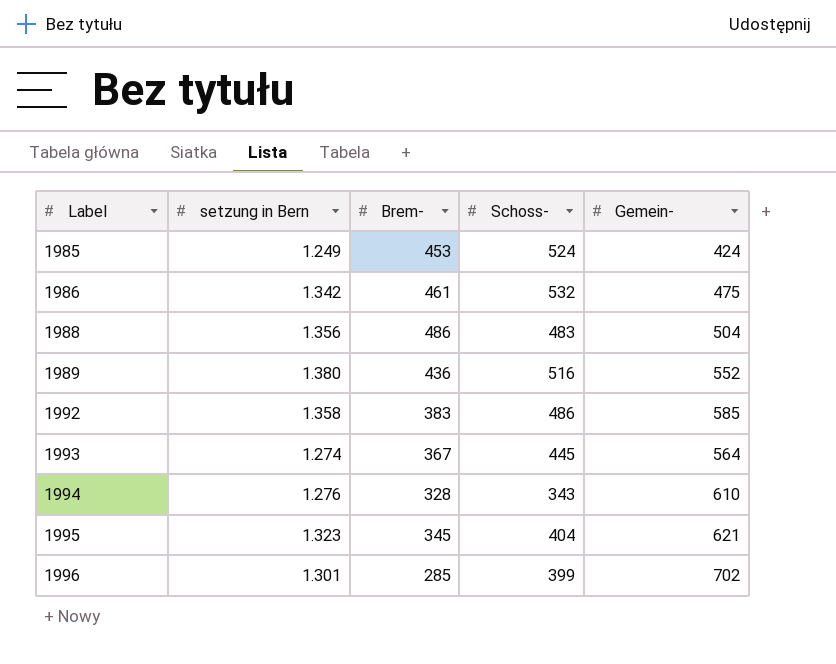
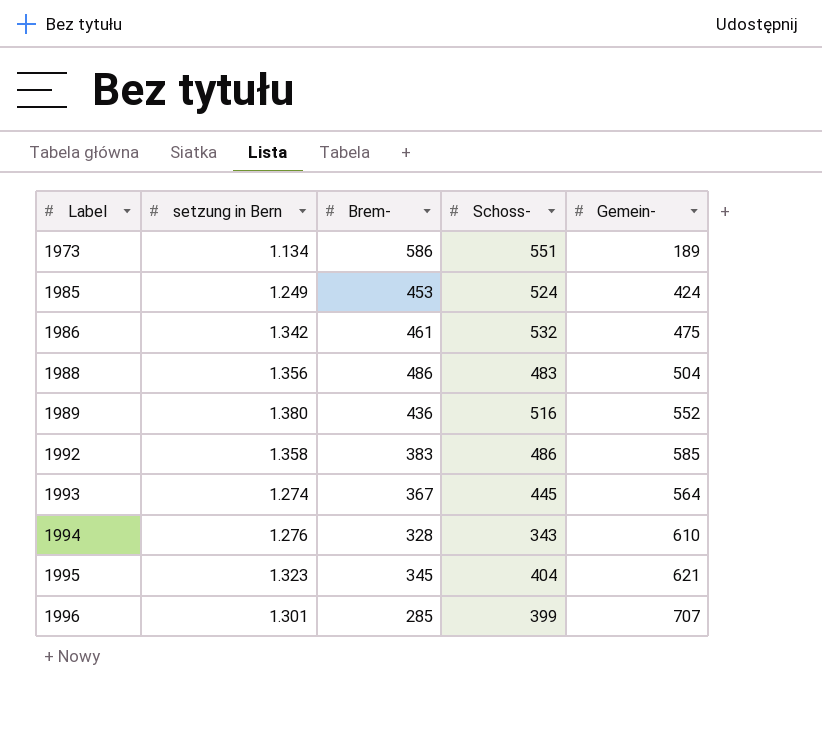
row 1973: none -> 1.134 | 586 | 551 | 189
1996 | Gemein-: 702 -> 707

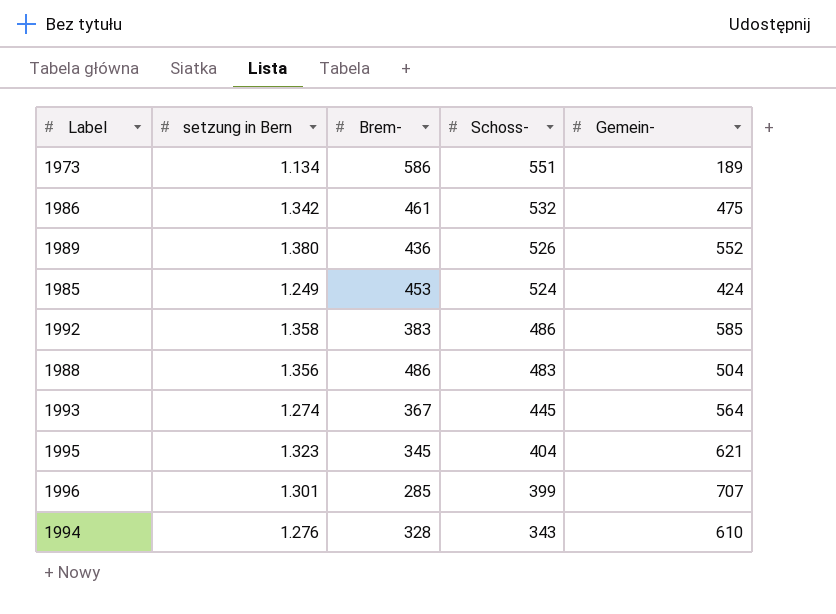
row order: Label ascending -> Schoss- descending
1989 | Schoss-: 516 -> 526

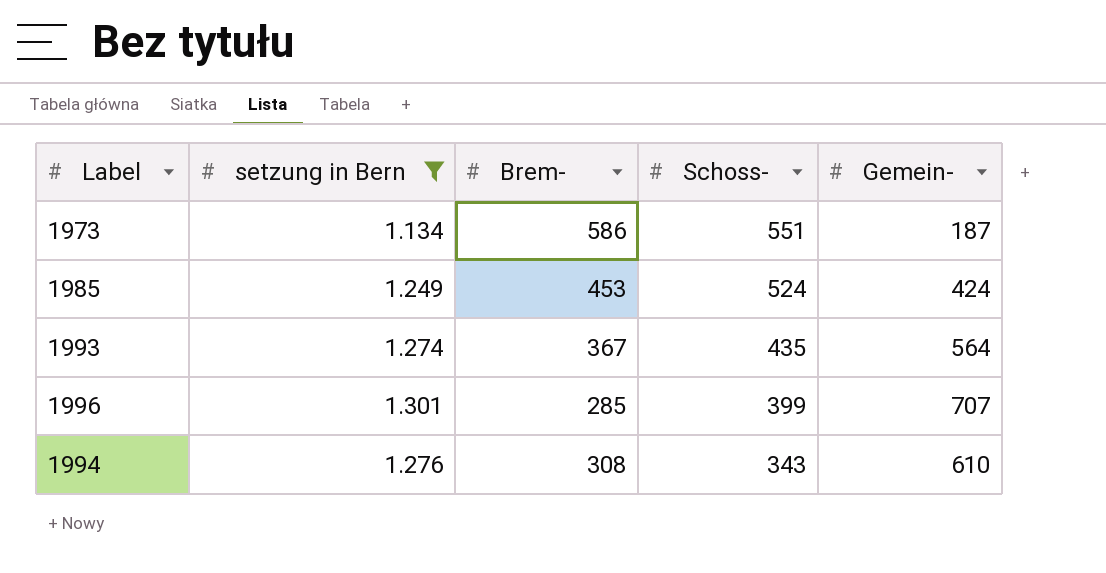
filter: none -> setzung in Bern <= 1.301
1973 | Gemein-: 189 -> 187
1993 | Schoss-: 445 -> 435
1994 | Brem-: 328 -> 308

